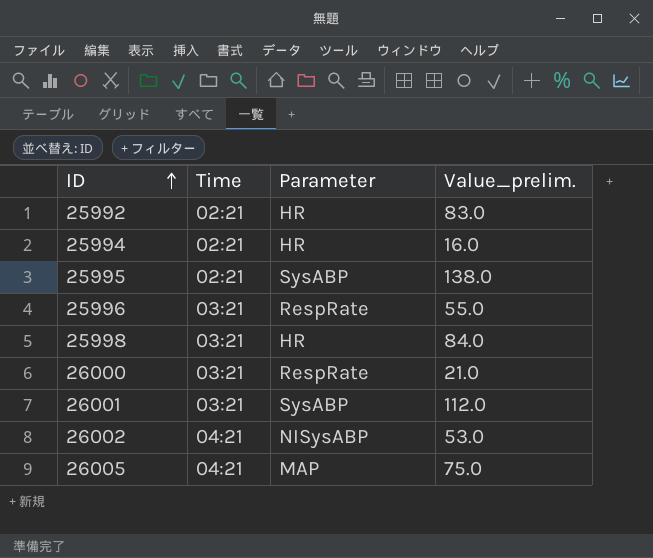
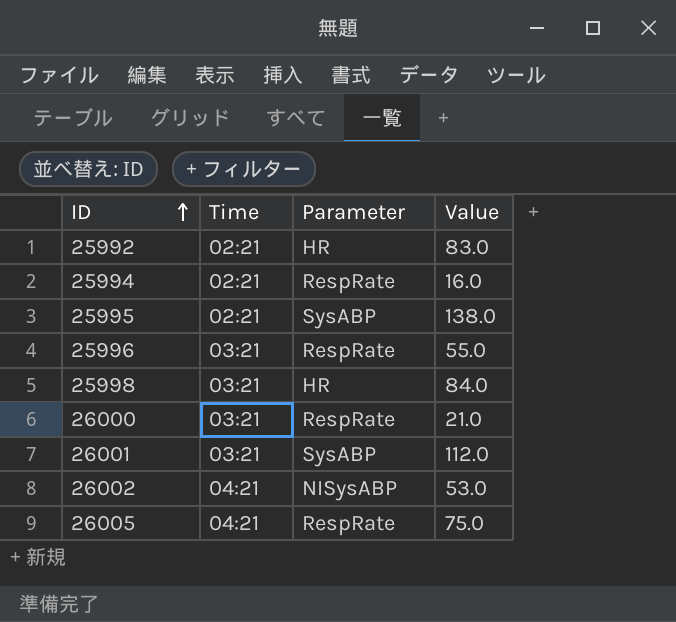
column name: Value_prelim. -> Value
25994 | Parameter: HR -> RespRate
26005 | Parameter: MAP -> RespRate

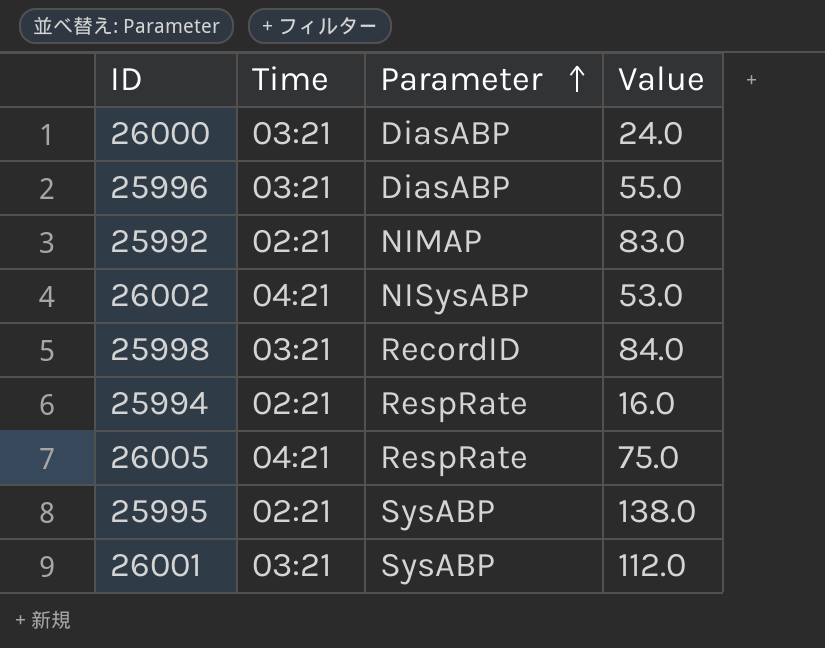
row order: ID ascending -> Parameter ascending
26000 | Parameter: RespRate -> DiasABP
26000 | Value: 21.0 -> 24.0
25996 | Parameter: RespRate -> DiasABP
25992 | Parameter: HR -> NIMAP
25998 | Parameter: HR -> RecordID

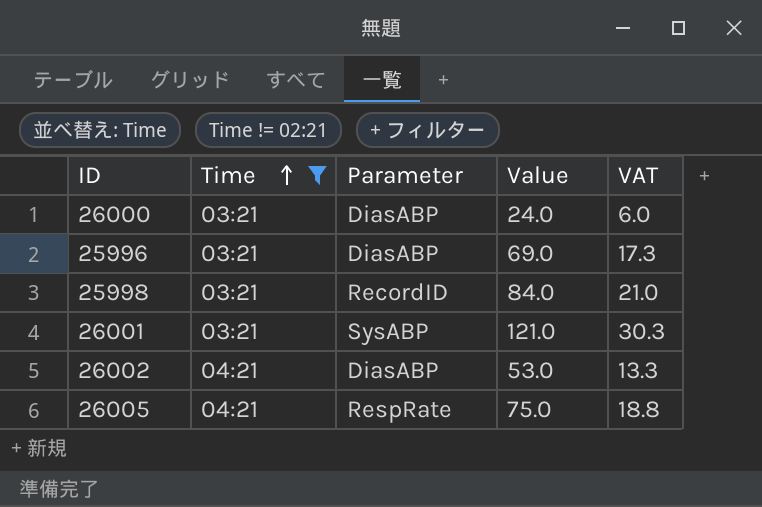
filter: none -> Time != 02:21
row order: Parameter ascending -> Time ascending
column VAT | formula: none -> [Value] * 0.25
25996 | Value: 55.0 -> 69.0
26001 | Value: 112.0 -> 121.0
26002 | Parameter: NISysABP -> DiasABP

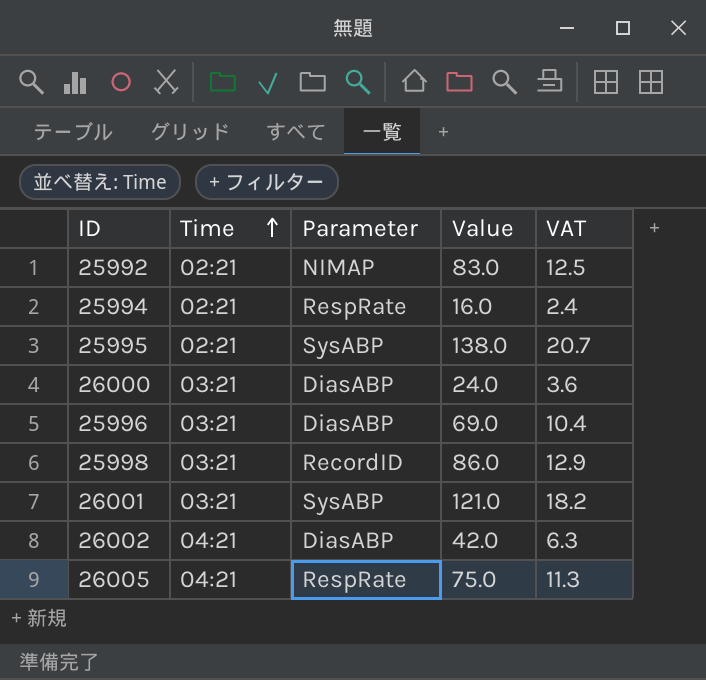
filter: Time != 02:21 -> none
column VAT | formula: [Value] * 0.25 -> [Value] * 0.15
25998 | Value: 84.0 -> 86.0
26002 | Value: 53.0 -> 42.0

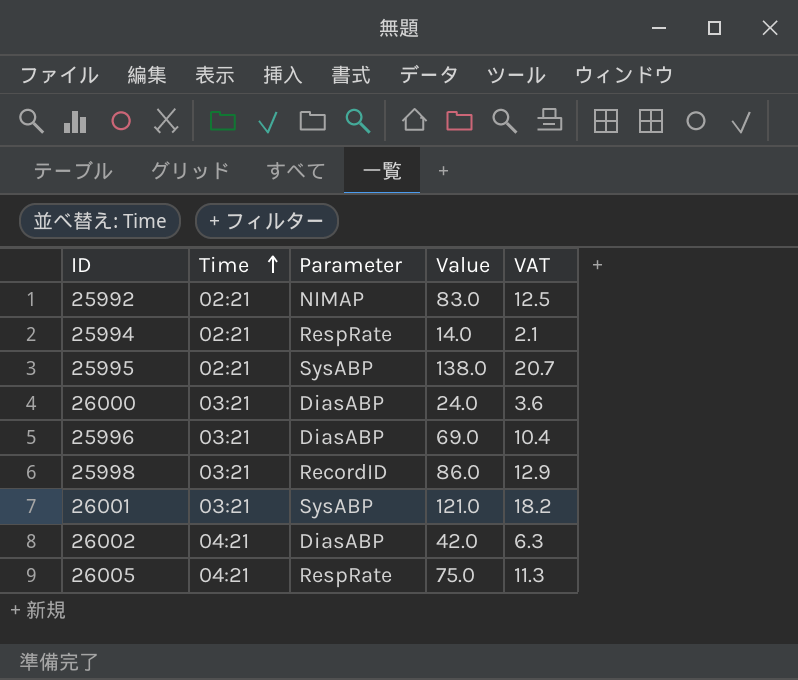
25994 | Value: 16.0 -> 14.0
25994 | VAT: 2.4 -> 2.1

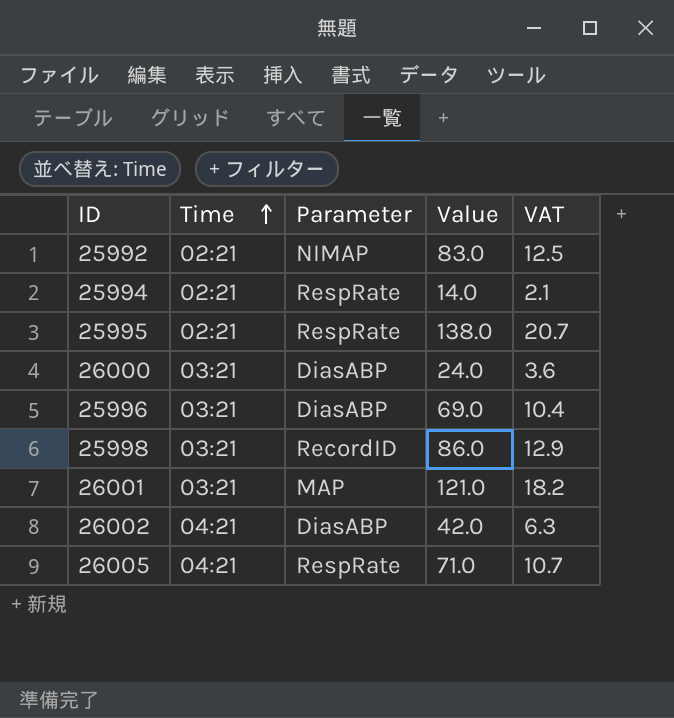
25995 | Parameter: SysABP -> RespRate
26001 | Parameter: SysABP -> MAP
26005 | Value: 75.0 -> 71.0
26005 | VAT: 11.3 -> 10.7

